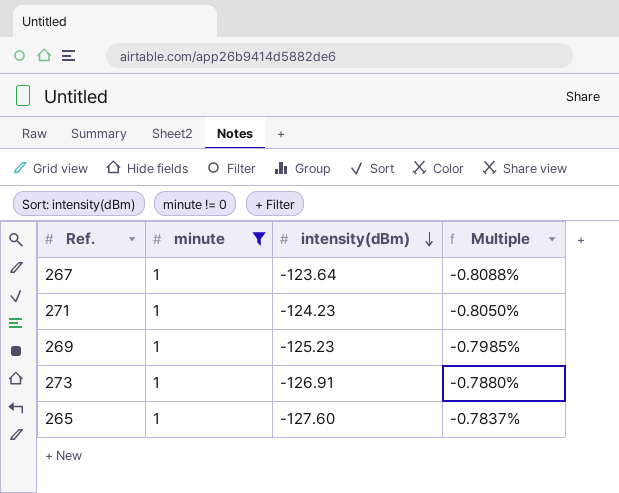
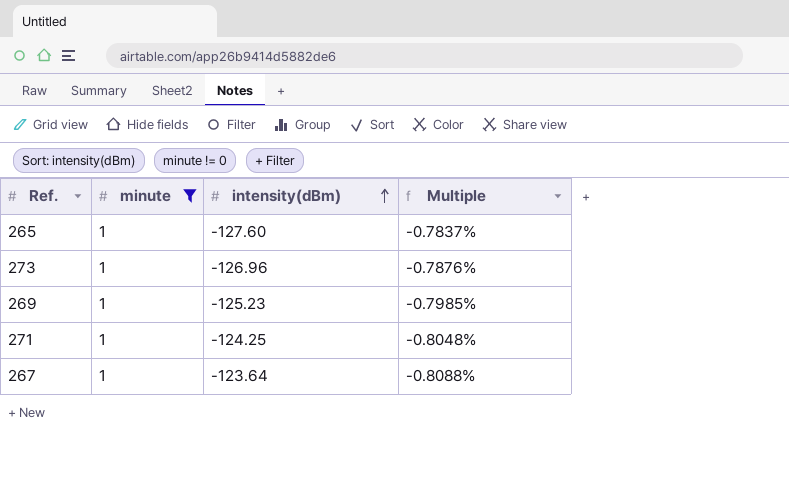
row order: intensity(dBm) descending -> intensity(dBm) ascending
273 | intensity(dBm): -126.91 -> -126.96
273 | Multiple: -0.7880% -> -0.7876%
271 | intensity(dBm): -124.23 -> -124.25
271 | Multiple: -0.8050% -> -0.8048%

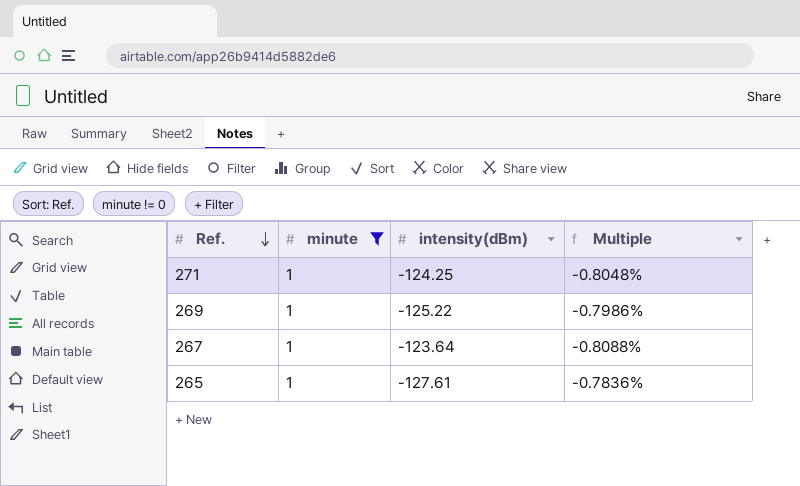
row order: intensity(dBm) ascending -> Ref. descending
row 273: 1 | -126.96 | -0.7876% -> none
269 | intensity(dBm): -125.23 -> -125.22
269 | Multiple: -0.7985% -> -0.7986%
265 | intensity(dBm): -127.60 -> -127.61
265 | Multiple: -0.7837% -> -0.7836%

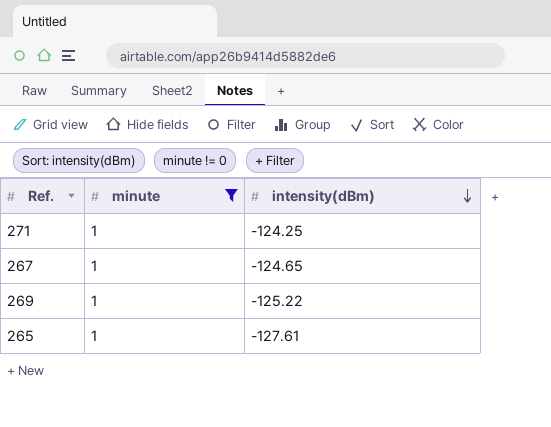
row order: Ref. descending -> intensity(dBm) descending
column Multiple | formula: [minute] / [intensity(dBm)] -> none
267 | intensity(dBm): -123.64 -> -124.65

